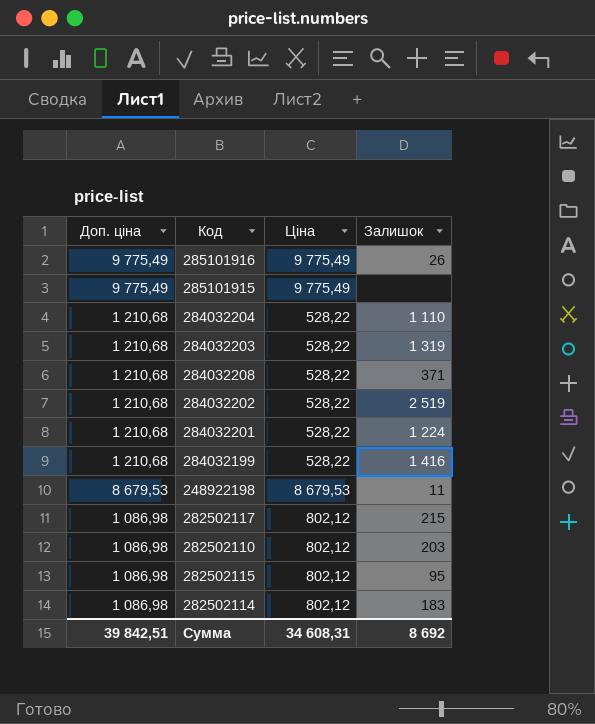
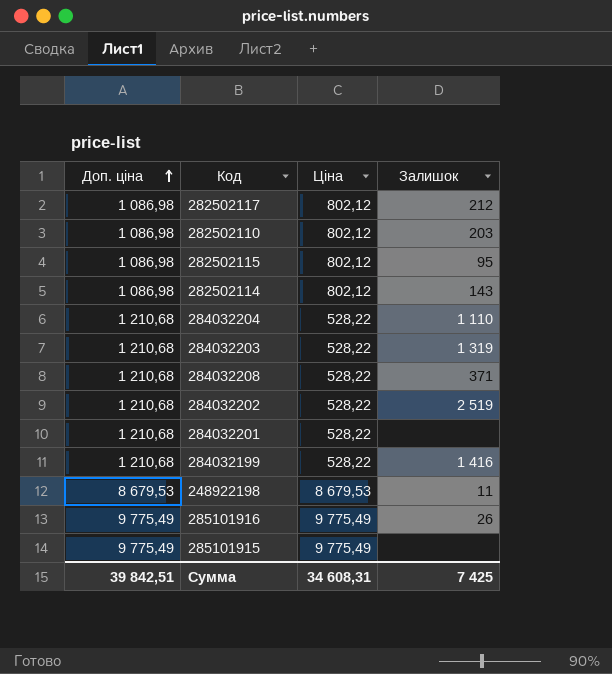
row order: none -> Доп. ціна ascending
282502117 | Залишок: 215 -> 212
282502114 | Залишок: 183 -> 143
284032201 | Залишок: 1 224 -> none
Сумма | Залишок: 8 692 -> 7 425

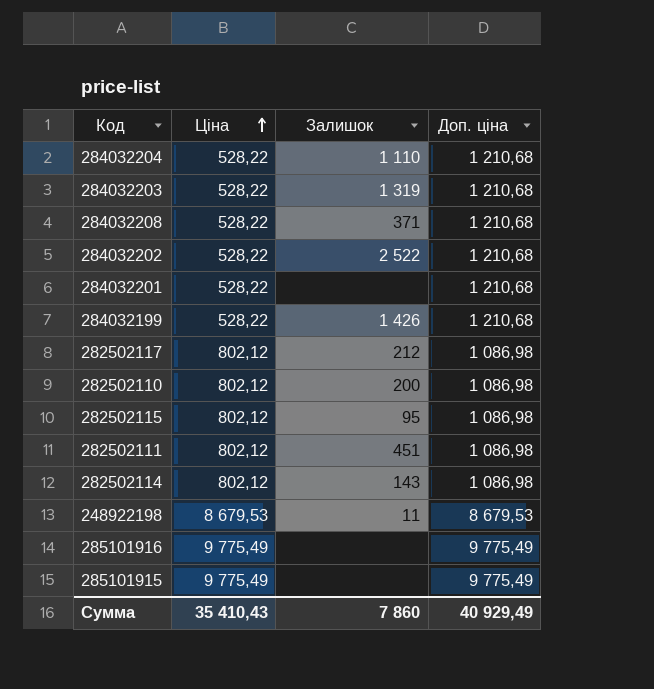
row order: Доп. ціна ascending -> Ціна ascending
column Доп. ціна | position: 1 -> 4
284032202 | Залишок: 2 519 -> 2 522
284032199 | Залишок: 1 416 -> 1 426
282502110 | Залишок: 203 -> 200
row 282502111: none -> 802,12 | 451 | 1 086,98
285101916 | Залишок: 26 -> none
Сумма | Ціна: 34 608,31 -> 35 410,43
Сумма | Залишок: 7 425 -> 7 860
Сумма | Доп. ціна: 39 842,51 -> 40 929,49

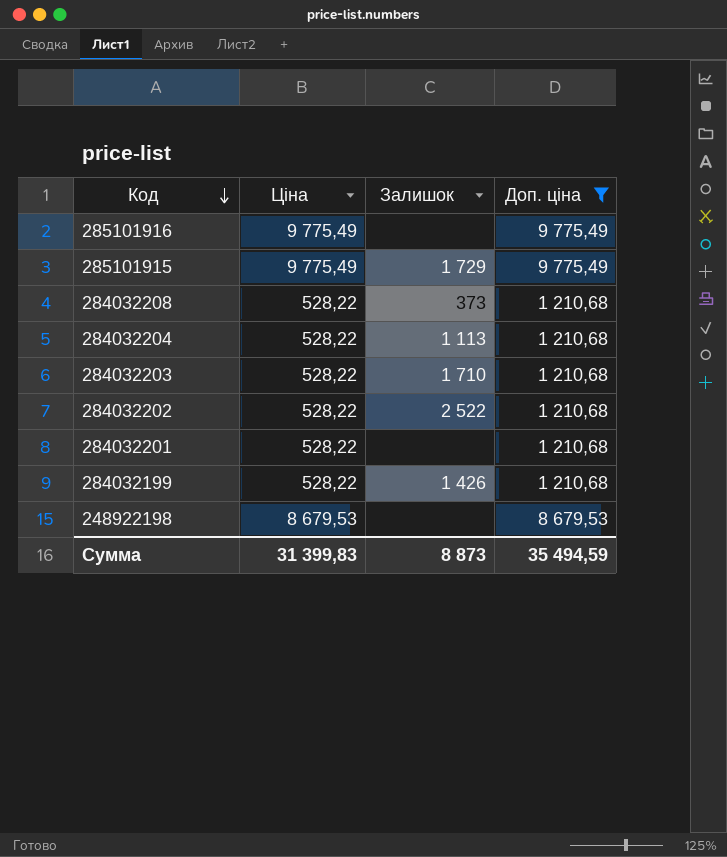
filter: none -> Доп. ціна != 1 086,98
row order: Ціна ascending -> Код descending
285101915 | Залишок: none -> 1 729
284032208 | Залишок: 371 -> 373
284032204 | Залишок: 1 110 -> 1 113
284032203 | Залишок: 1 319 -> 1 710
248922198 | Залишок: 11 -> none
Сумма | Ціна: 35 410,43 -> 31 399,83
Сумма | Залишок: 7 860 -> 8 873
Сумма | Доп. ціна: 40 929,49 -> 35 494,59

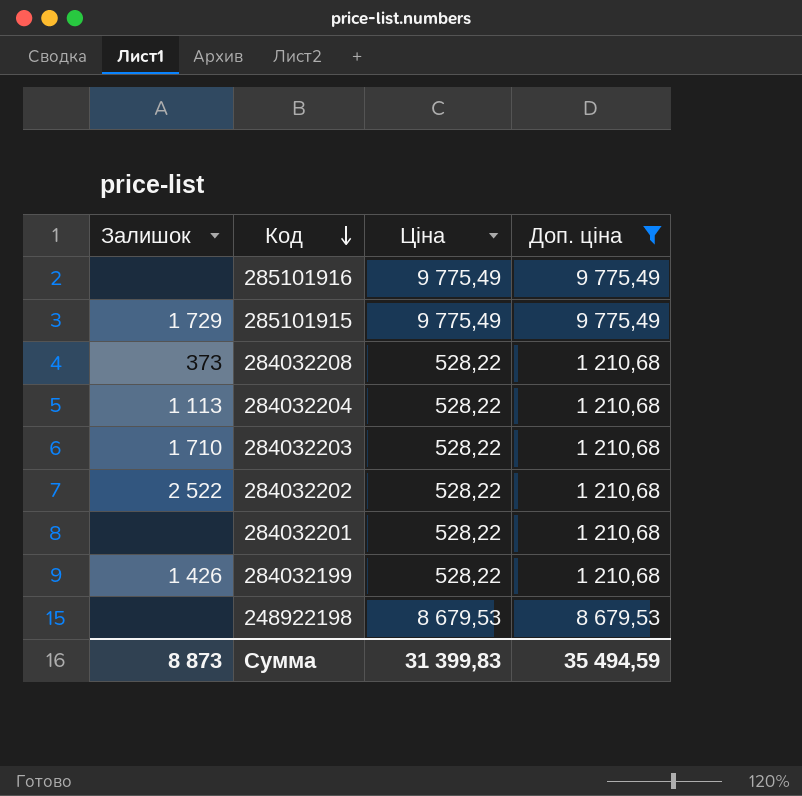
column Залишок | position: 3 -> 1

